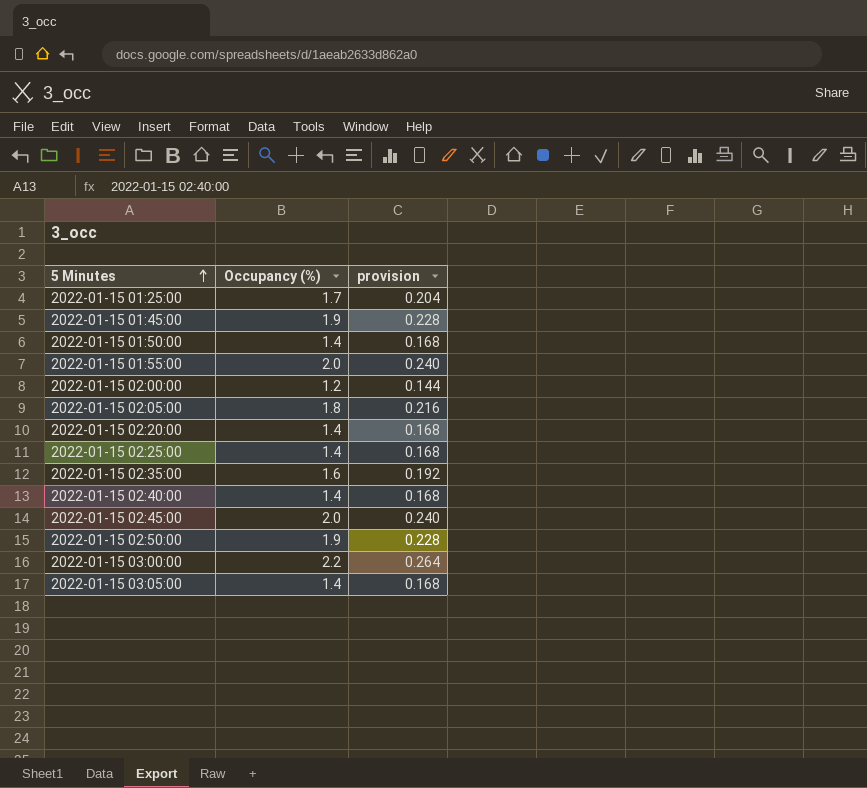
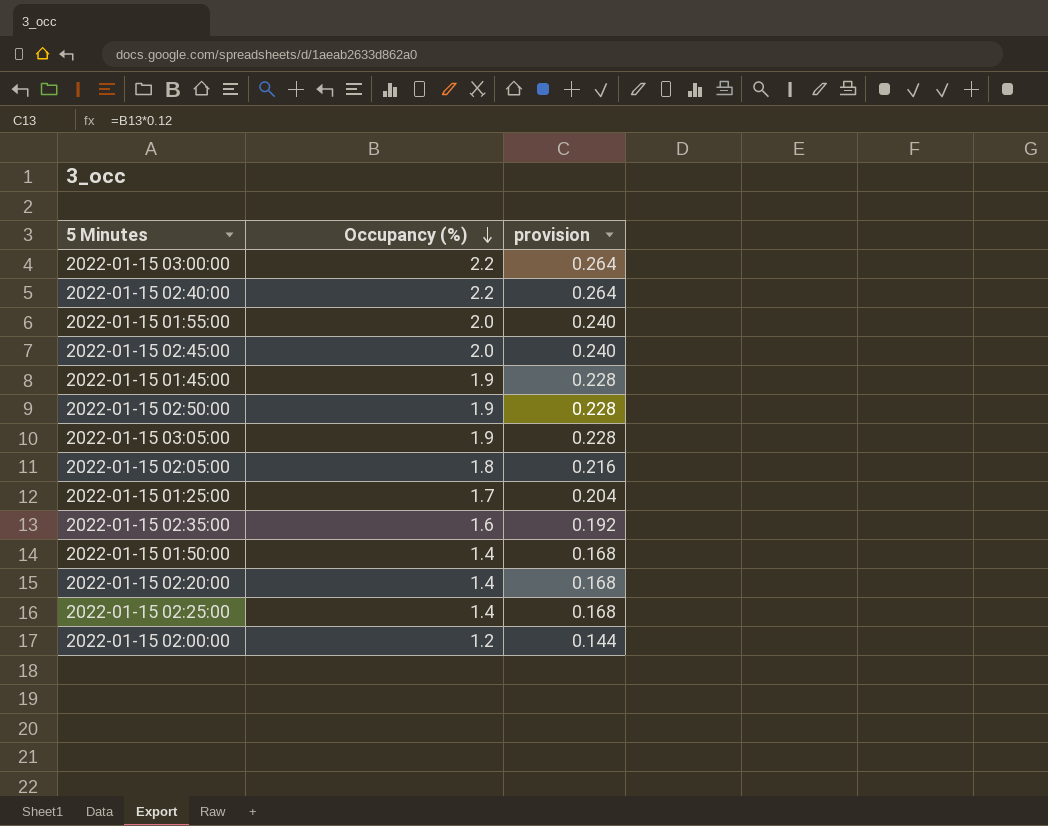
row order: 5 Minutes ascending -> Occupancy (%) descending
2022-01-15 02:40:00 | Occupancy (%): 1.4 -> 2.2
2022-01-15 02:40:00 | provision: 0.168 -> 0.264
2022-01-15 03:05:00 | Occupancy (%): 1.4 -> 1.9
2022-01-15 03:05:00 | provision: 0.168 -> 0.228

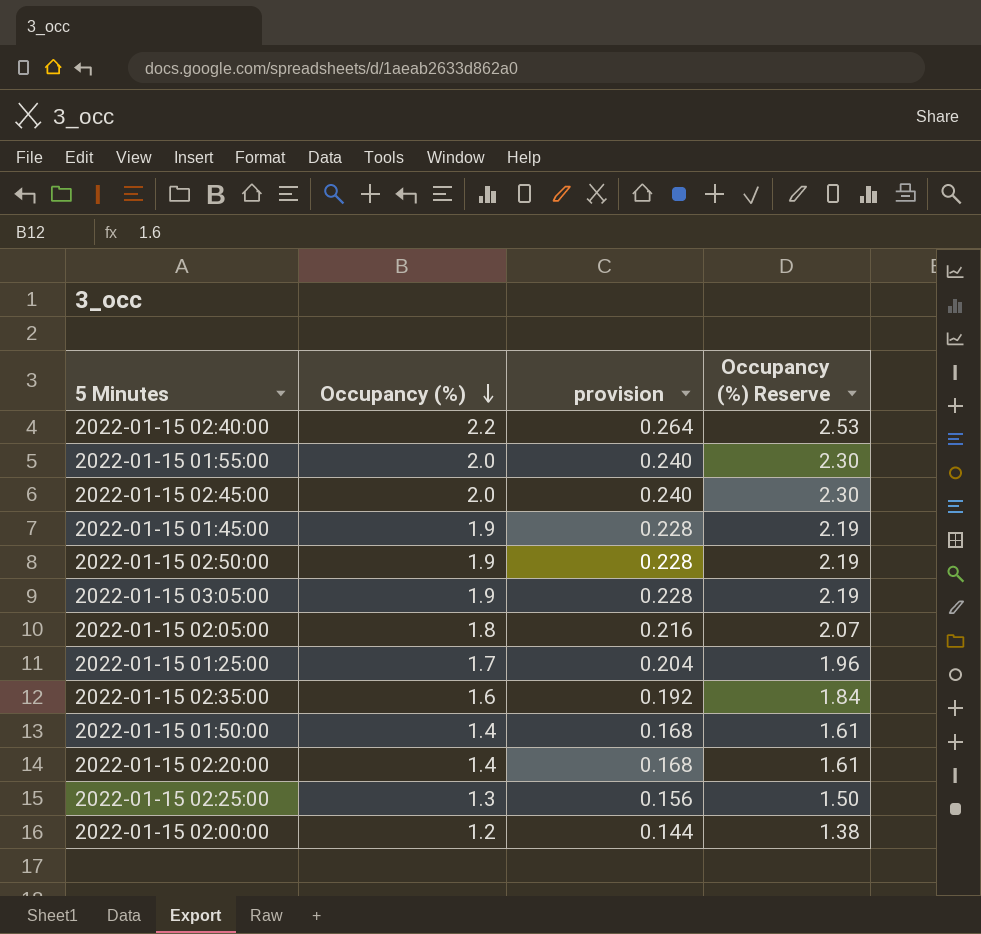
column Occupancy (%) Reserve | formula: none -> [Occupancy (%)] * 1.15
row 2022-01-15 03:00:00: 2.2 | 0.264 -> none
2022-01-15 02:25:00 | Occupancy (%): 1.4 -> 1.3
2022-01-15 02:25:00 | provision: 0.168 -> 0.156

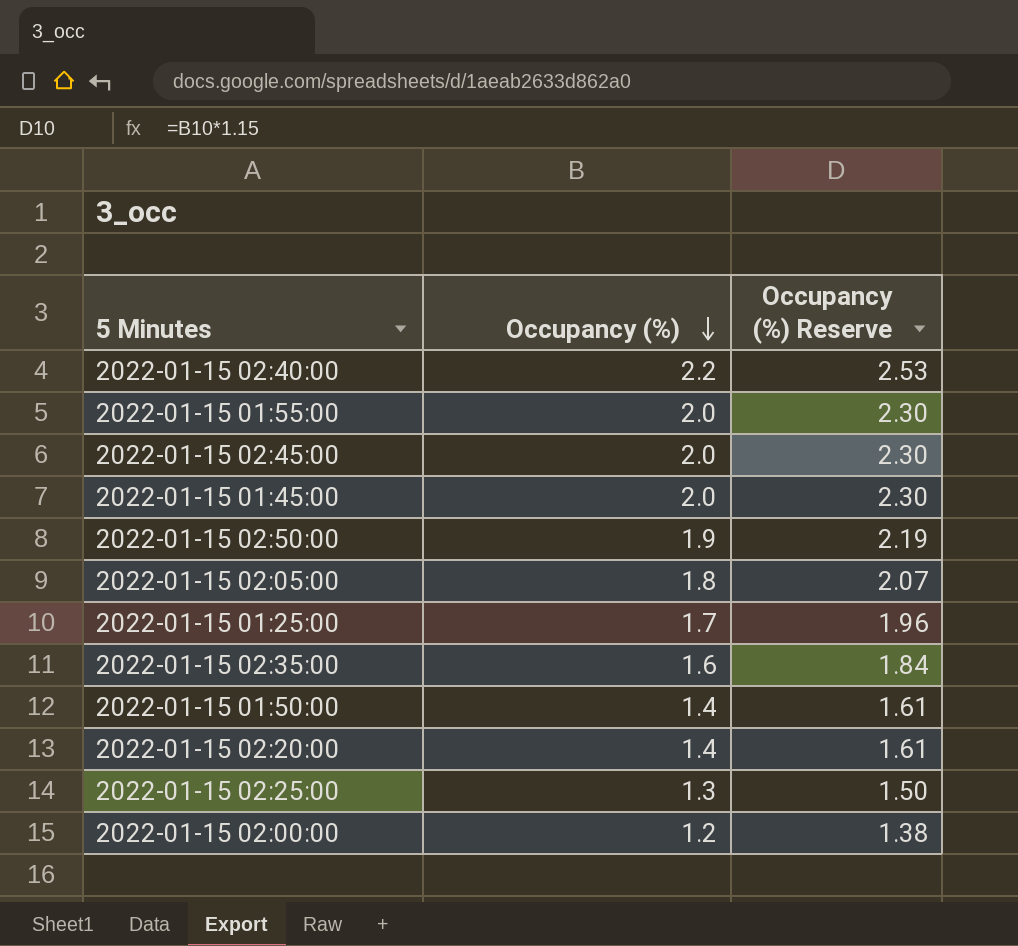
column provision | formula: [Occupancy (%)] * 0.12 -> none
row 2022-01-15 03:05:00: 1.9 | 0.228 | 2.19 -> none
2022-01-15 01:45:00 | Occupancy (%): 1.9 -> 2.0
2022-01-15 01:45:00 | Occupancy (%) Reserve: 2.19 -> 2.30

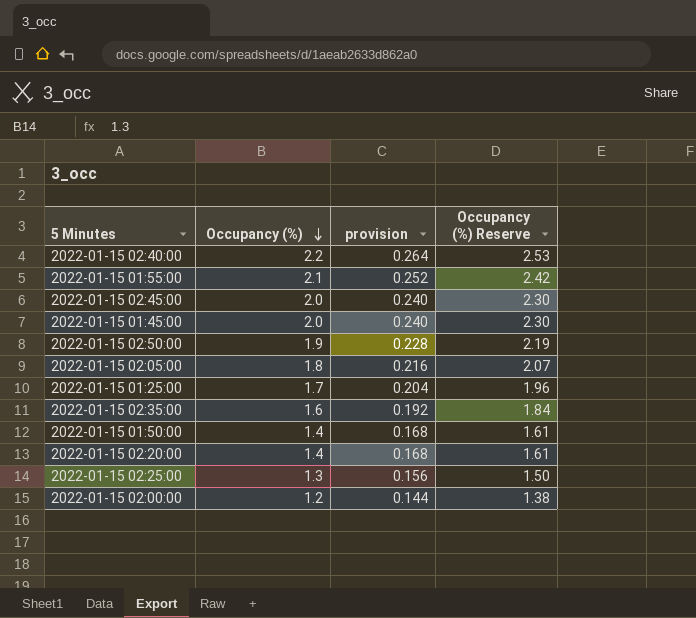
column provision | formula: none -> [Occupancy (%)] * 0.12
2022-01-15 01:55:00 | Occupancy (%): 2.0 -> 2.1
2022-01-15 01:55:00 | Occupancy (%) Reserve: 2.30 -> 2.42

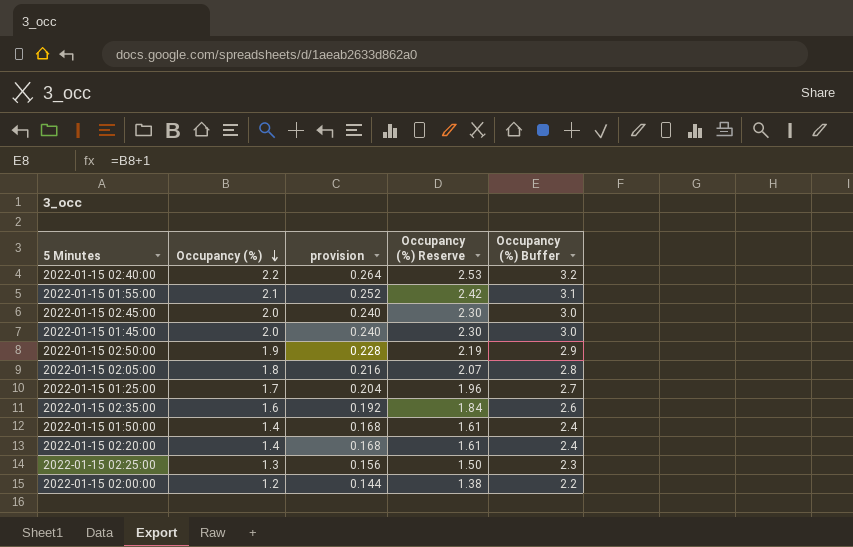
column Occupancy (%) Buffer | formula: none -> [Occupancy (%)] + 1

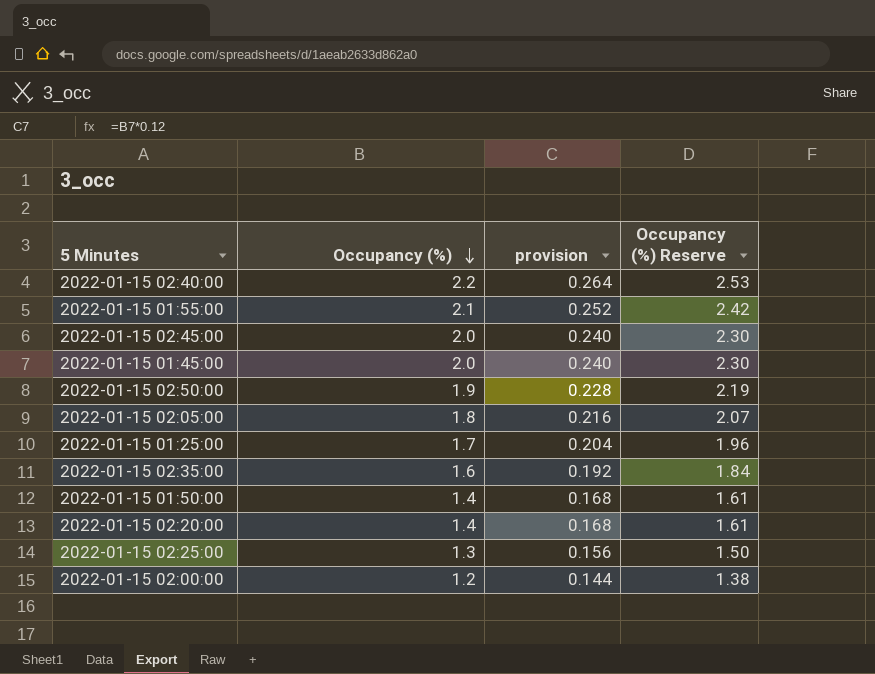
column Occupancy (%) Buffer | formula: [Occupancy (%)] + 1 -> none

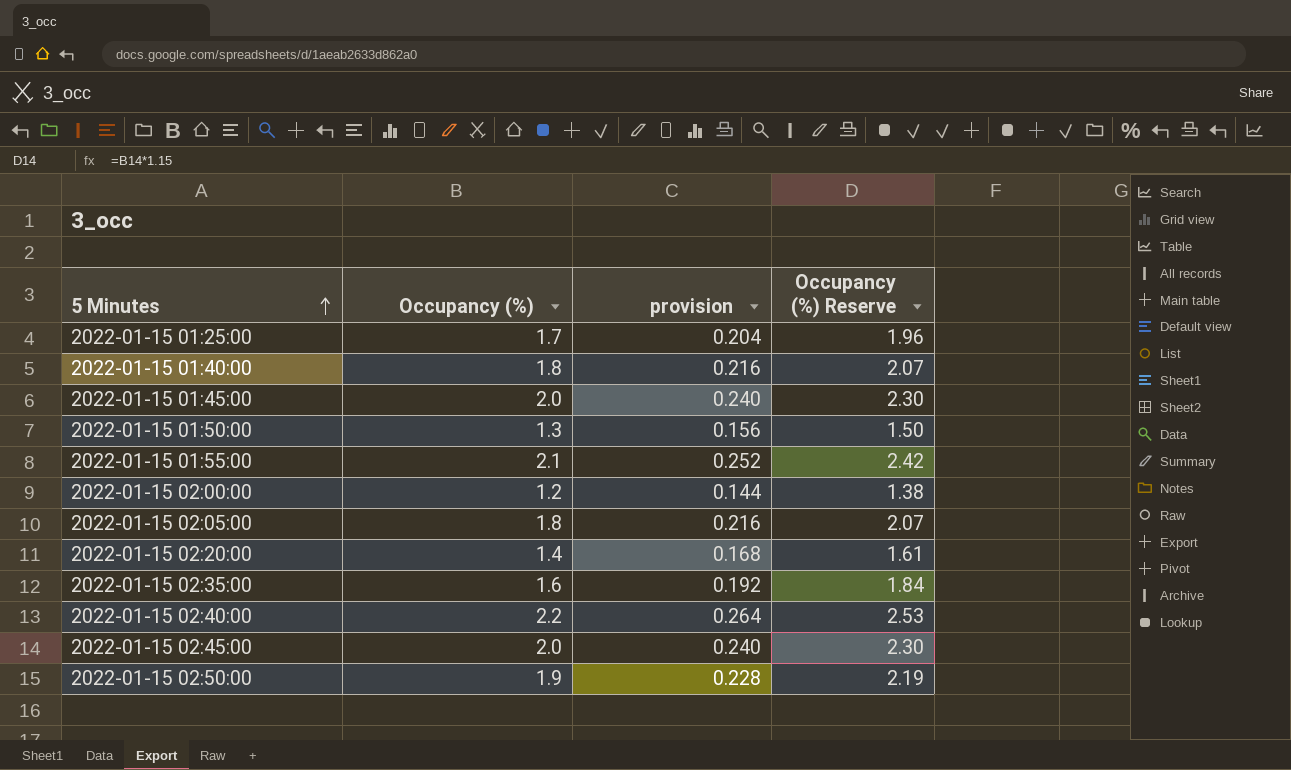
row order: Occupancy (%) descending -> 5 Minutes ascending
row 2022-01-15 02:25:00: 1.3 | 0.156 | 1.50 -> none
row 2022-01-15 01:40:00: none -> 1.8 | 0.216 | 2.07
2022-01-15 01:50:00 | Occupancy (%): 1.4 -> 1.3
2022-01-15 01:50:00 | provision: 0.168 -> 0.156
2022-01-15 01:50:00 | Occupancy (%) Reserve: 1.61 -> 1.50

